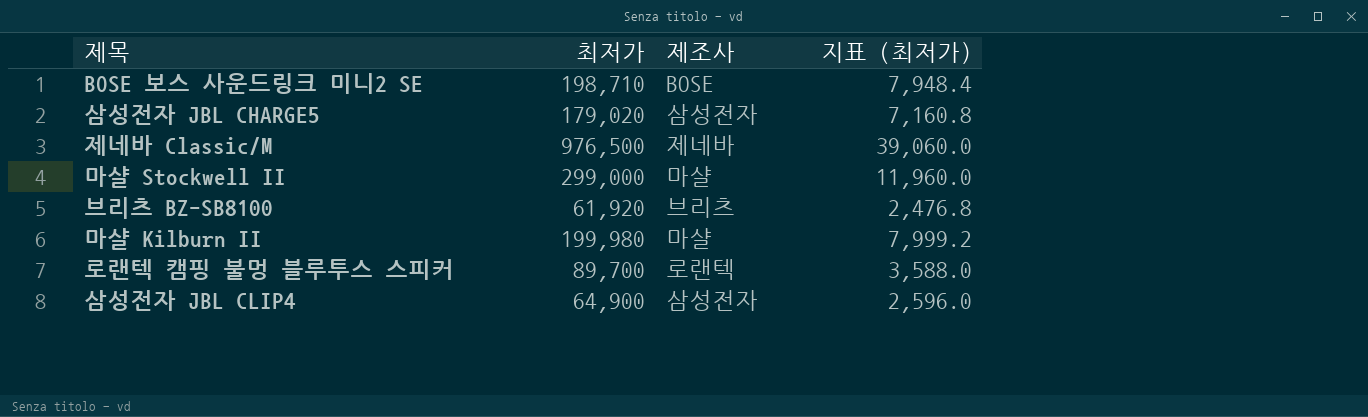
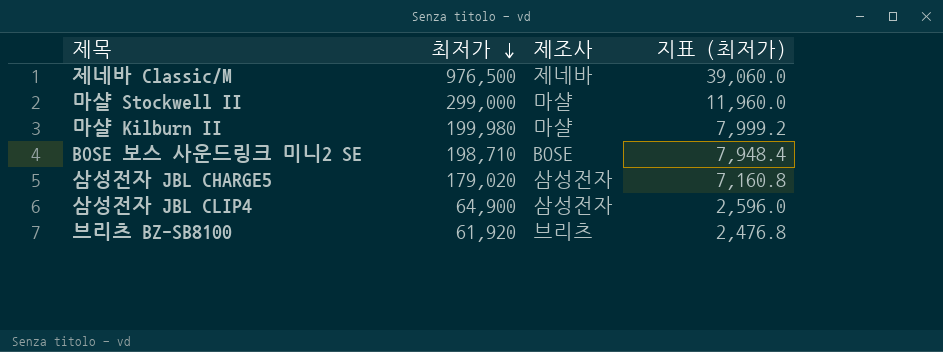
row order: none -> 최저가 descending
row 로랜텍 캠핑 불멍 블루투스 스피커: 89,700 | 로랜텍 | 3,588.0 -> none

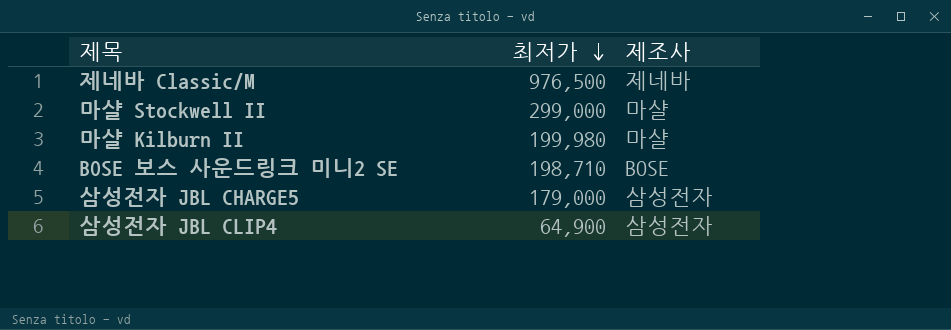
column 지표 (최저가) | formula: [최저가] * 0.04 -> none
row 브리츠 BZ-SB8100: 61,920 | 브리츠 | 2,476.8 -> none
삼성전자 JBL CHARGE5 | 최저가: 179,020 -> 179,000

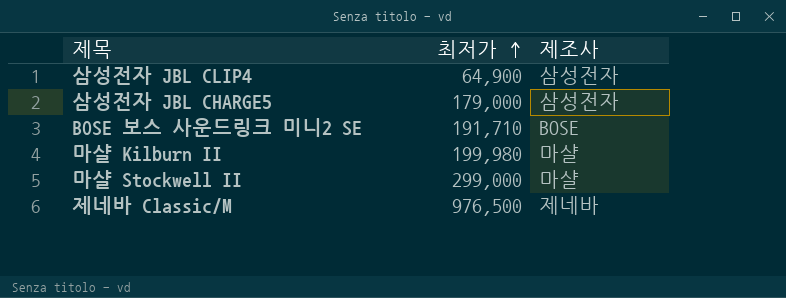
row order: 최저가 descending -> 최저가 ascending
BOSE 보스 사운드링크 미니2 SE | 최저가: 198,710 -> 191,710

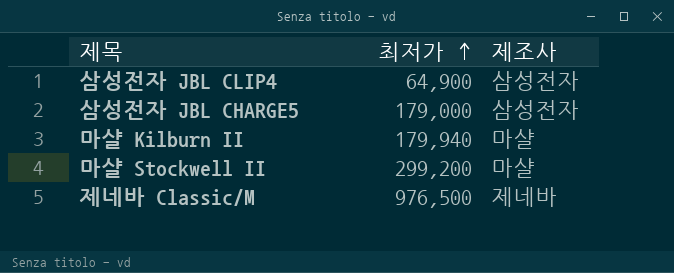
row BOSE 보스 사운드링크 미니2 SE: 191,710 | BOSE -> none
마샬 Kilburn II | 최저가: 199,980 -> 179,940
마샬 Stockwell II | 최저가: 299,000 -> 299,200

